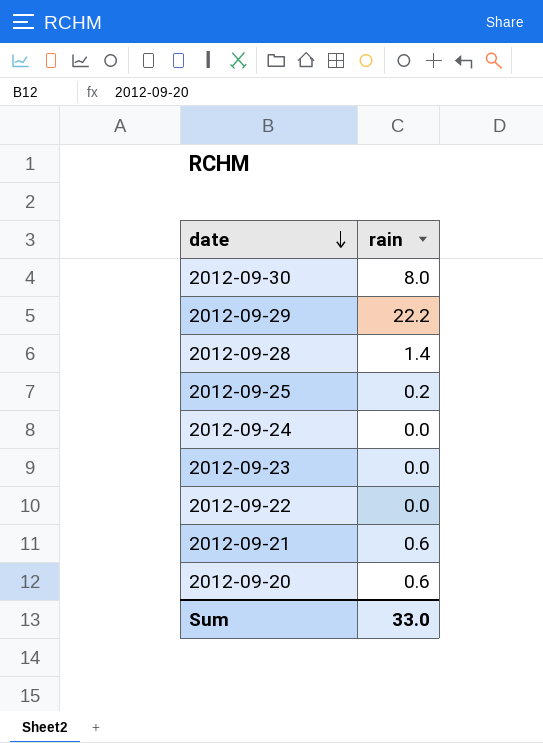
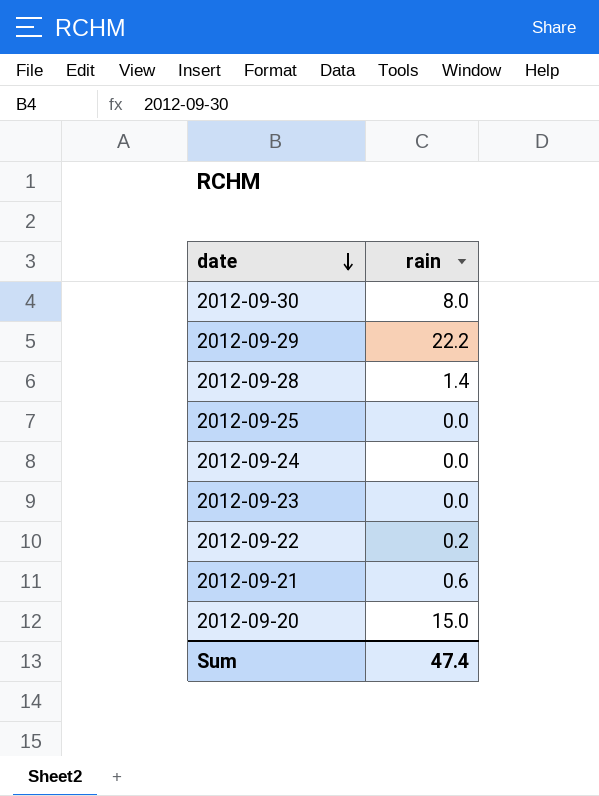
2012-09-25 | rain: 0.2 -> 0.0
2012-09-22 | rain: 0.0 -> 0.2
2012-09-20 | rain: 0.6 -> 15.0
Sum | rain: 33.0 -> 47.4

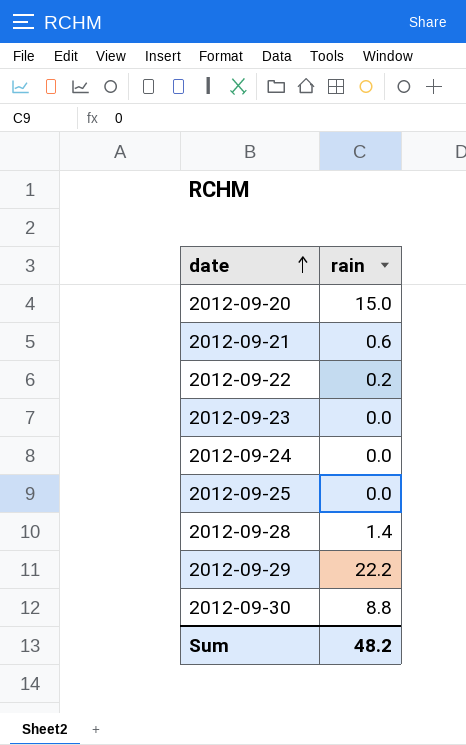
row order: date descending -> date ascending
2012-09-30 | rain: 8.0 -> 8.8
Sum | rain: 47.4 -> 48.2

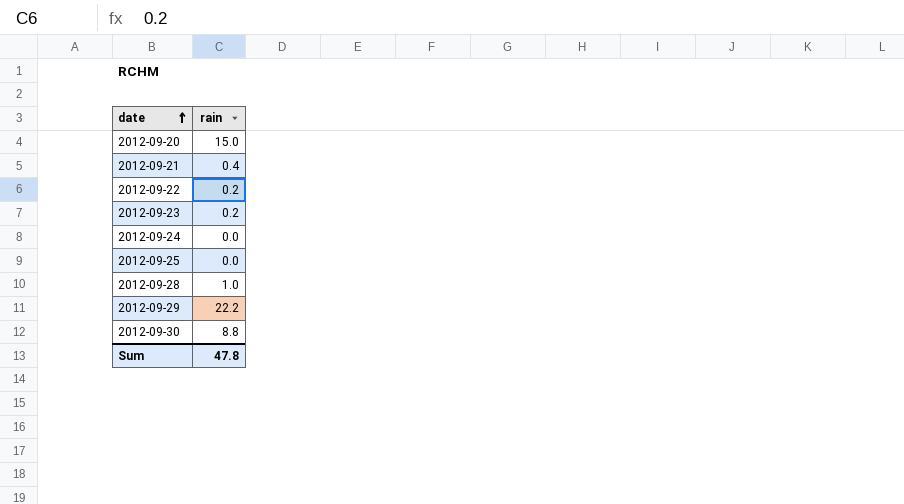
2012-09-21 | rain: 0.6 -> 0.4
2012-09-23 | rain: 0.0 -> 0.2
2012-09-28 | rain: 1.4 -> 1.0
Sum | rain: 48.2 -> 47.8

